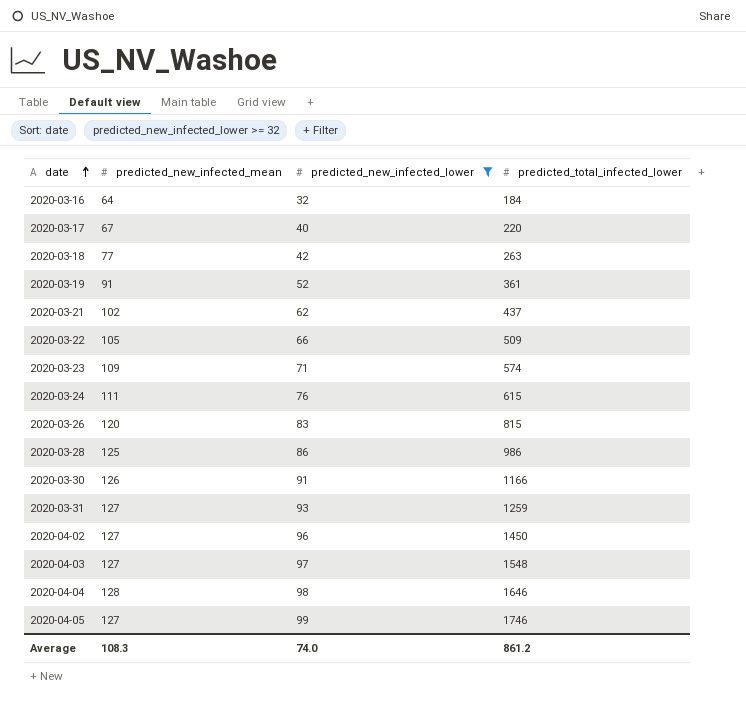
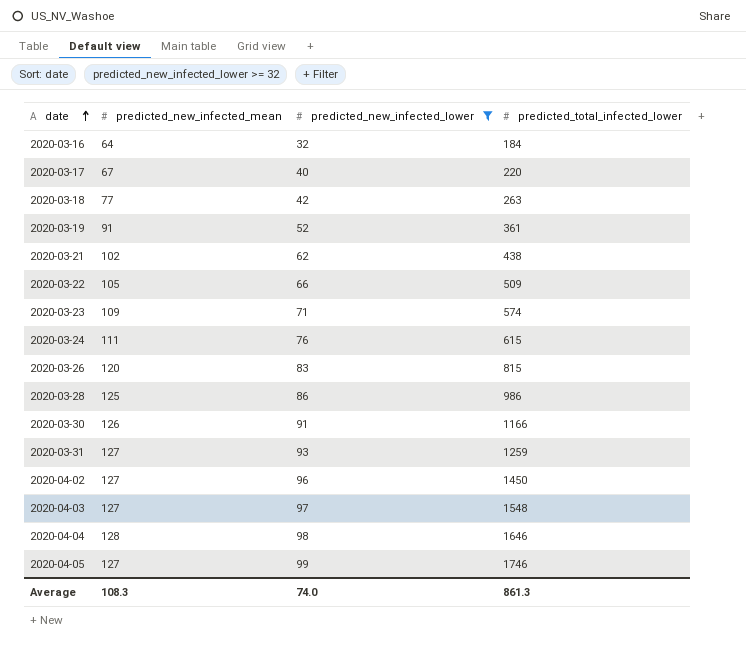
2020-03-21 | predicted_total_infected_lower: 437 -> 438
Average | predicted_total_infected_lower: 861.2 -> 861.3

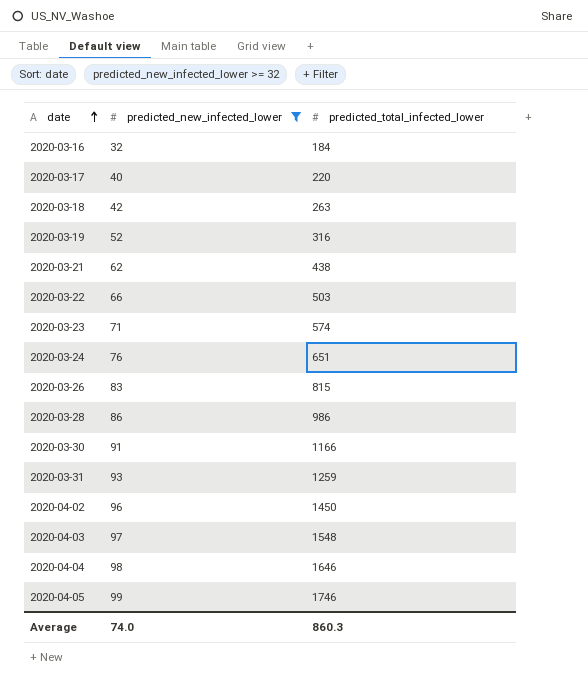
column predicted_new_infected_mean | position: 2 -> none
2020-03-19 | predicted_total_infected_lower: 361 -> 316
2020-03-22 | predicted_total_infected_lower: 509 -> 503
2020-03-24 | predicted_total_infected_lower: 615 -> 651
Average | predicted_total_infected_lower: 861.3 -> 860.3

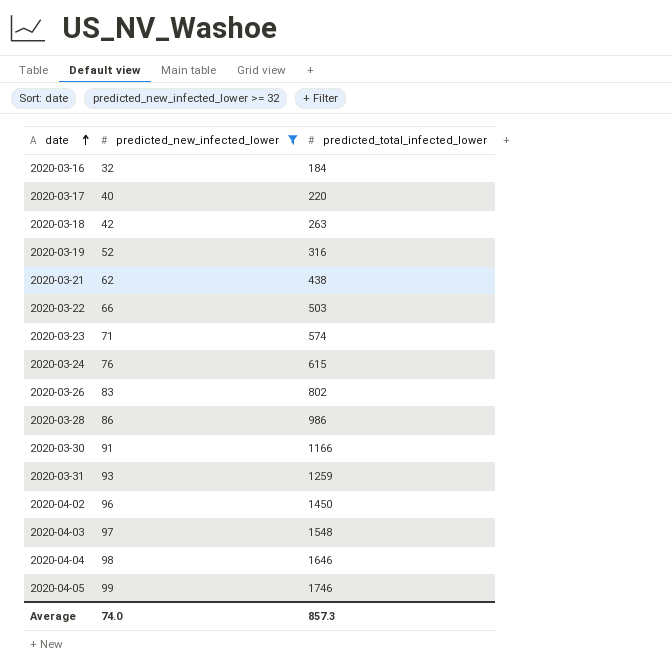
2020-03-24 | predicted_total_infected_lower: 651 -> 615
2020-03-26 | predicted_total_infected_lower: 815 -> 802
Average | predicted_total_infected_lower: 860.3 -> 857.3

